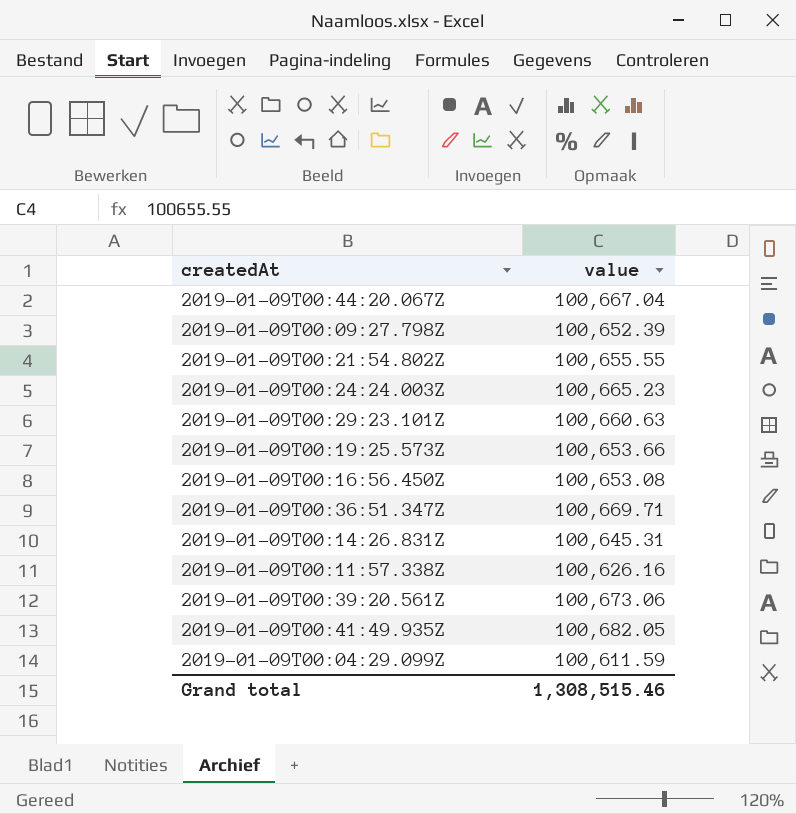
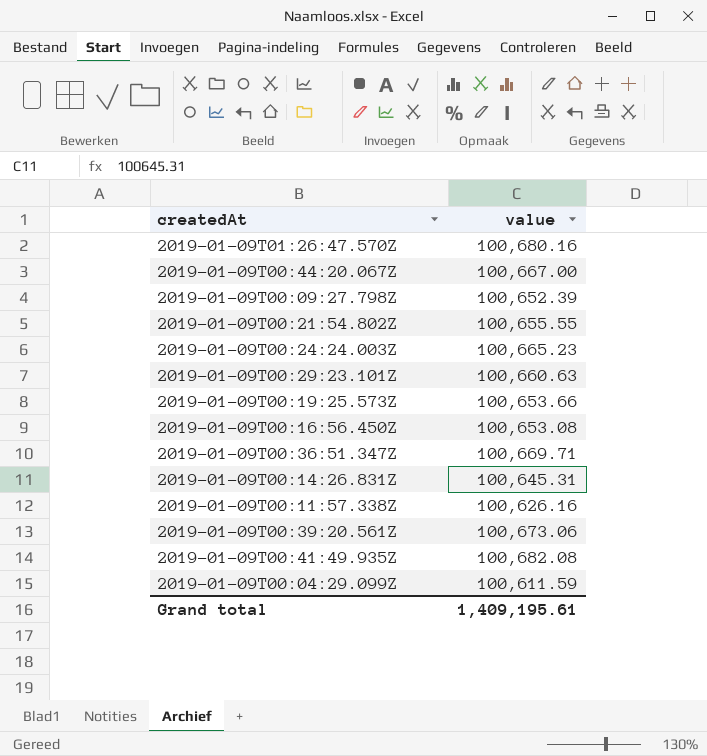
row 2019-01-09T01:26:47.570Z: none -> 100,680.16
2019-01-09T00:44:20.067Z | value: 100,667.04 -> 100,667.00
2019-01-09T00:41:49.935Z | value: 100,682.05 -> 100,682.08
Grand total | value: 1,308,515.46 -> 1,409,195.61

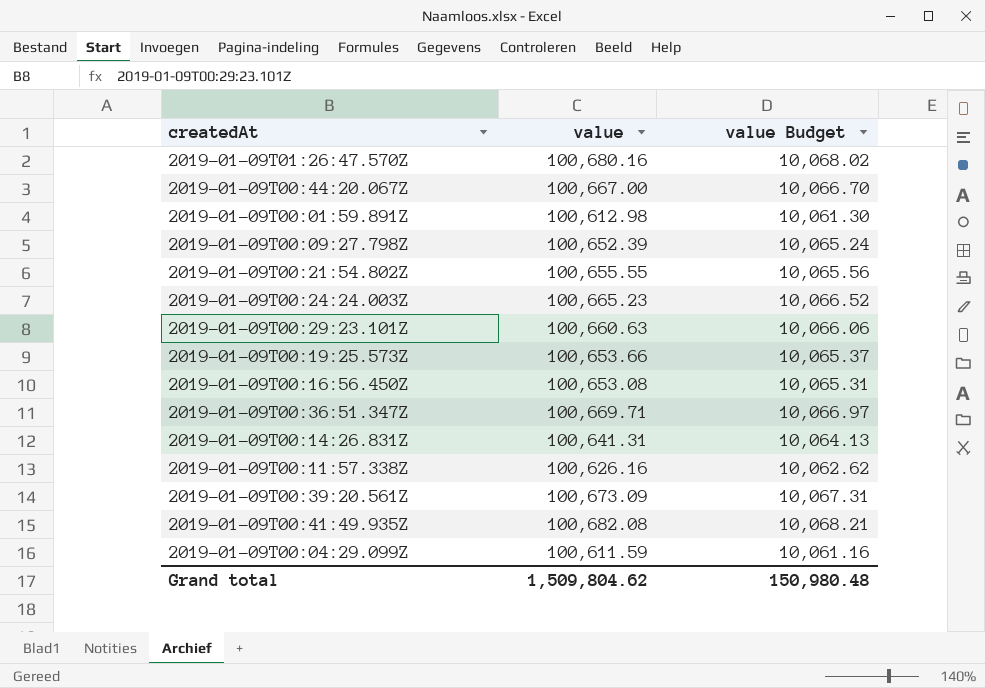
column value Budget | formula: none -> [value] * 0.1
row 2019-01-09T00:01:59.891Z: none -> 100,612.98 | 10,061.30
2019-01-09T00:14:26.831Z | value: 100,645.31 -> 100,641.31
2019-01-09T00:39:20.561Z | value: 100,673.06 -> 100,673.09
Grand total | value: 1,409,195.61 -> 1,509,804.62

